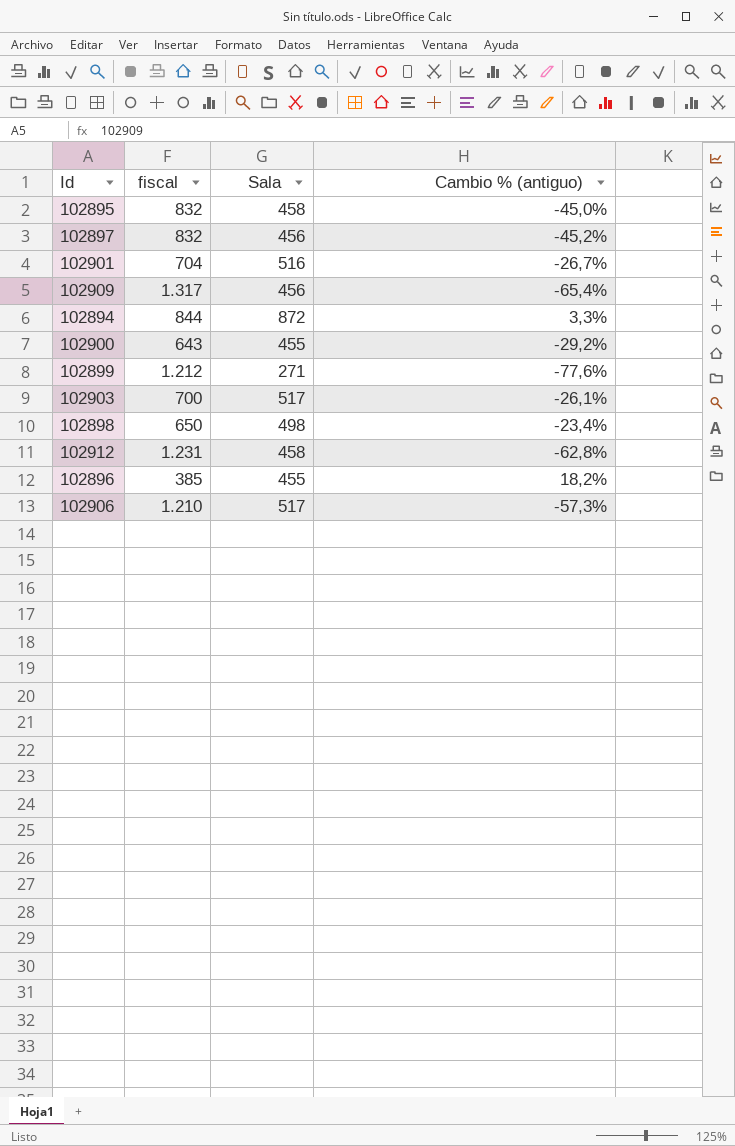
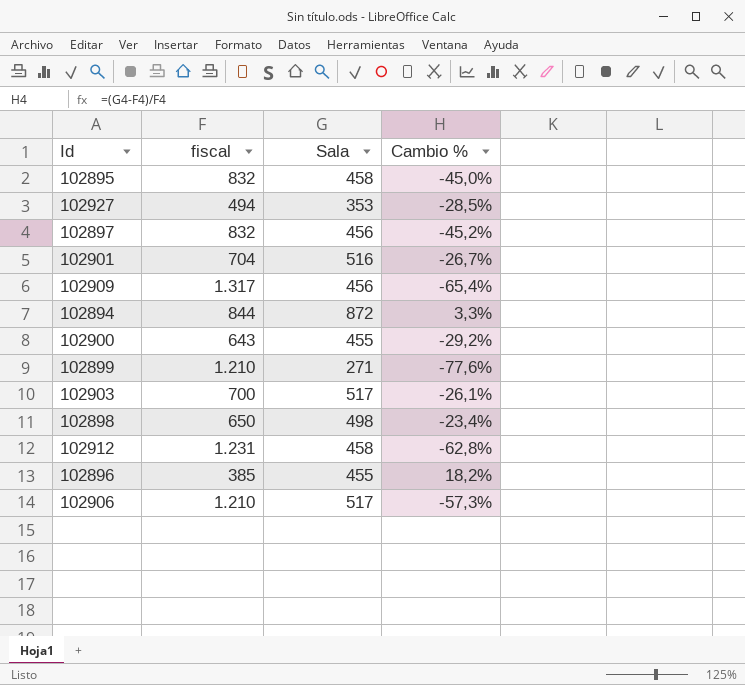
column name: Cambio % (antiguo) -> Cambio %
row 102927: none -> 494 | 353 | -28,5%
102899 | fiscal: 1.212 -> 1.210

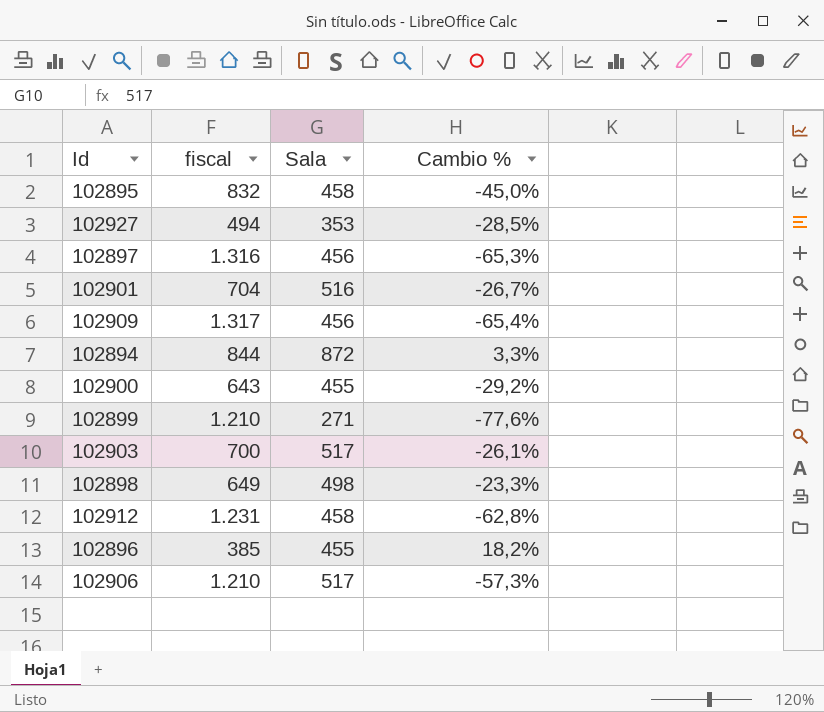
102897 | fiscal: 832 -> 1.316
102897 | Cambio %: -45,2% -> -65,3%
102898 | fiscal: 650 -> 649
102898 | Cambio %: -23,4% -> -23,3%

